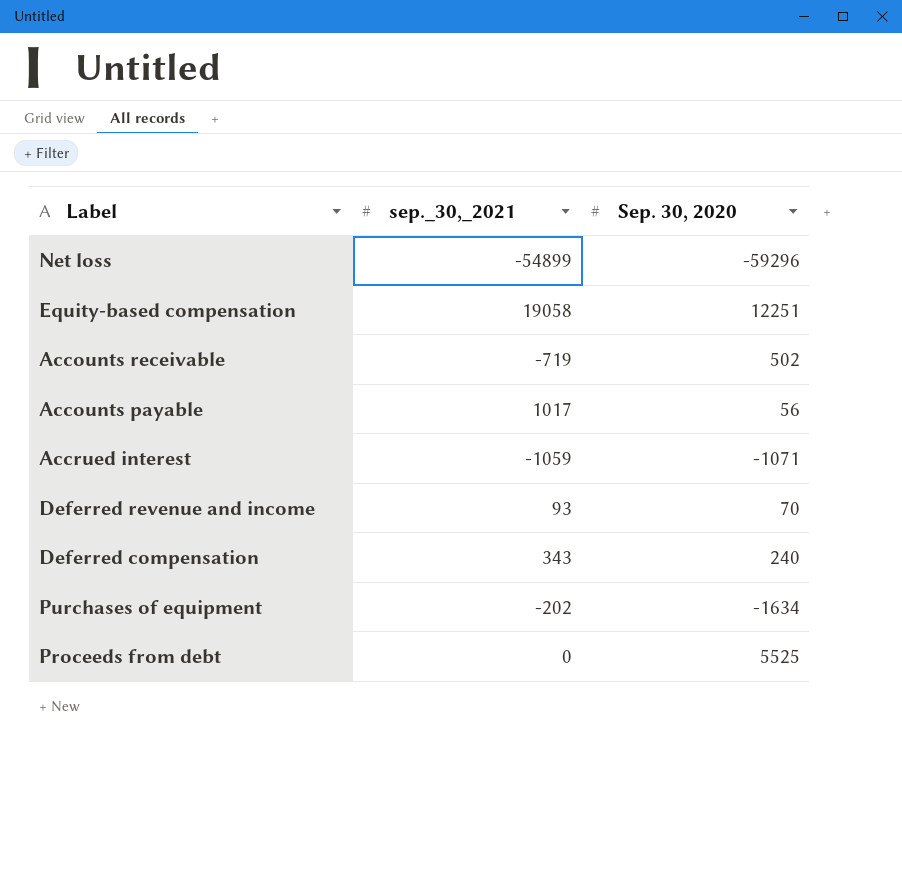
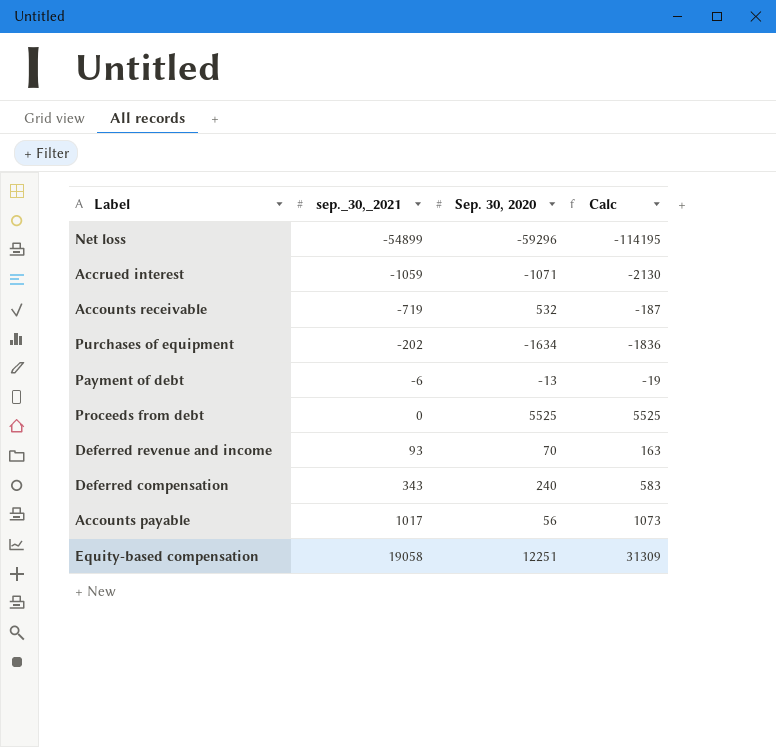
row order: none -> sep._30,_2021 ascending
column Calc | formula: none -> [sep._30,_2021] + [Sep. 30, 2020]
Accounts receivable | Sep. 30, 2020: 502 -> 532
row Payment of debt: none -> -6 | -13 | -19

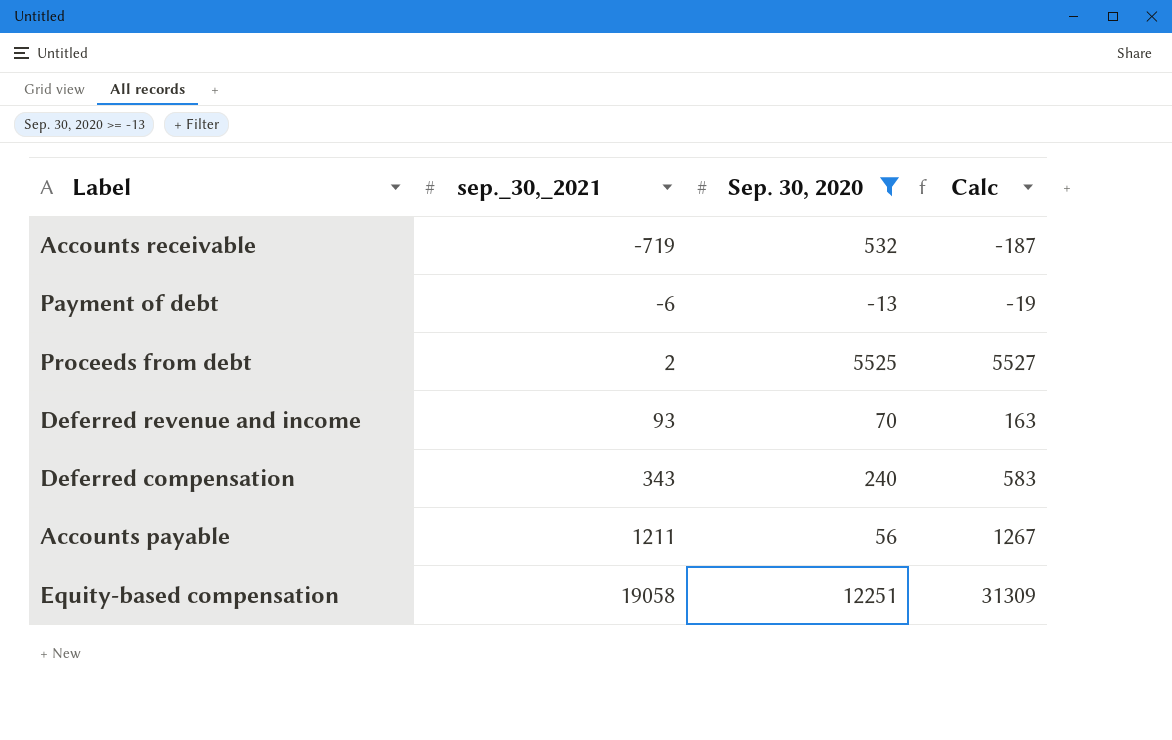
filter: none -> Sep. 30, 2020 >= -13
Proceeds from debt | sep._30,_2021: 0 -> 2
Proceeds from debt | Calc: 5525 -> 5527
Accounts payable | sep._30,_2021: 1017 -> 1211
Accounts payable | Calc: 1073 -> 1267

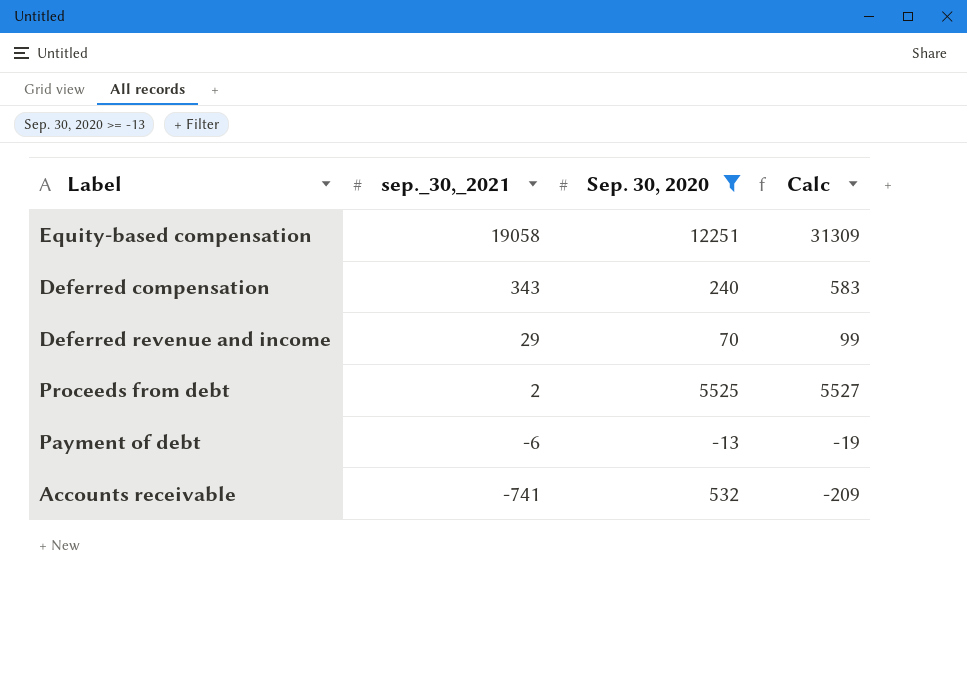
row order: sep._30,_2021 ascending -> sep._30,_2021 descending
row Accounts payable: 1211 | 56 | 1267 -> none
Deferred revenue and income | sep._30,_2021: 93 -> 29
Deferred revenue and income | Calc: 163 -> 99
Accounts receivable | sep._30,_2021: -719 -> -741
Accounts receivable | Calc: -187 -> -209

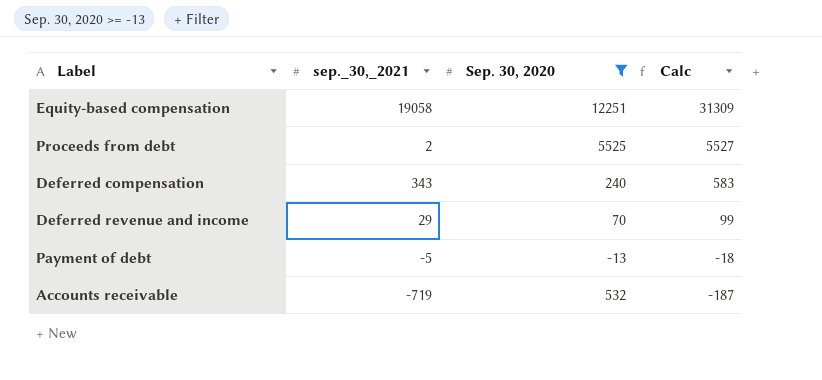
row order: sep._30,_2021 descending -> Calc descending
Payment of debt | sep._30,_2021: -6 -> -5
Payment of debt | Calc: -19 -> -18
Accounts receivable | sep._30,_2021: -741 -> -719
Accounts receivable | Calc: -209 -> -187

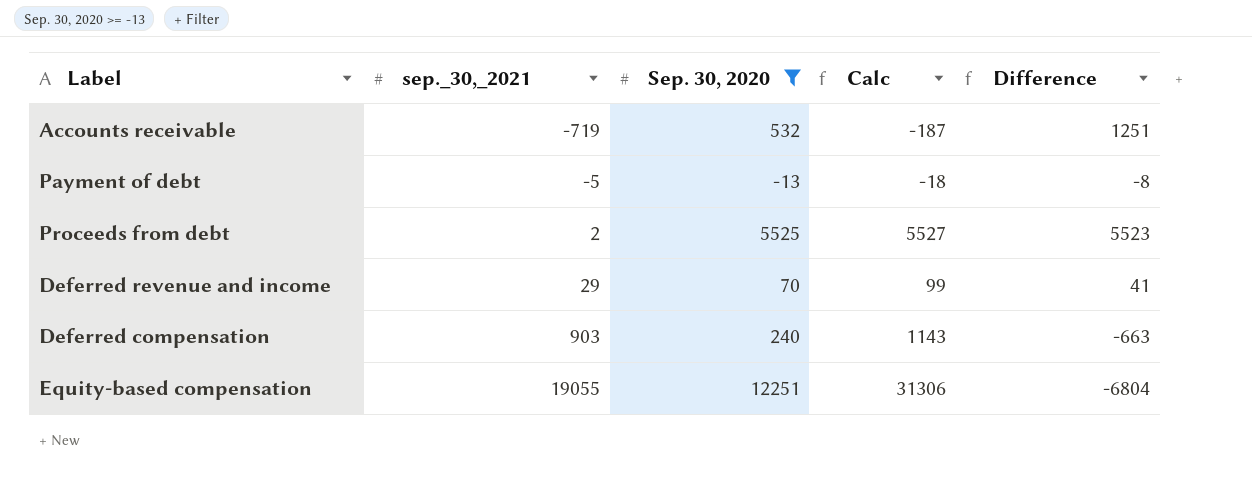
row order: Calc descending -> sep._30,_2021 ascending
column Difference | formula: none -> [Sep. 30, 2020] - [sep._30,_2021]
Deferred compensation | sep._30,_2021: 343 -> 903
Deferred compensation | Calc: 583 -> 1143
Equity-based compensation | sep._30,_2021: 19058 -> 19055
Equity-based compensation | Calc: 31309 -> 31306

